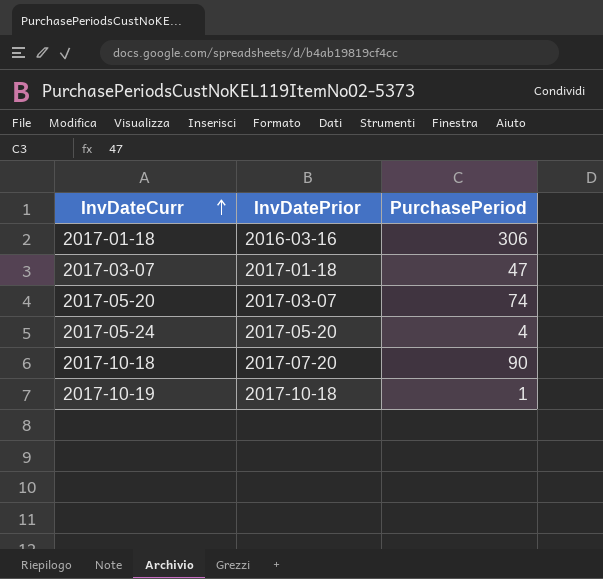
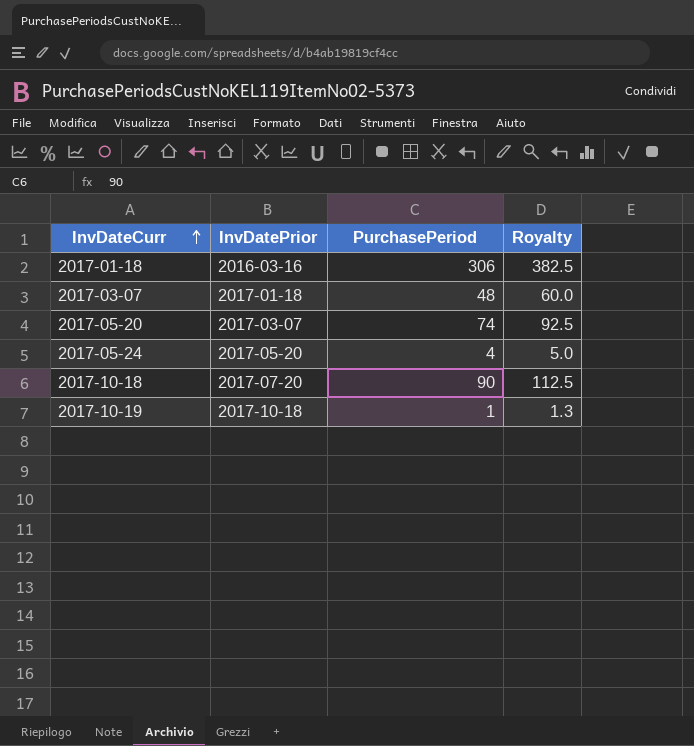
column Royalty | formula: none -> [PurchasePeriod] * 1.25
2017-03-07 | PurchasePeriod: 47 -> 48

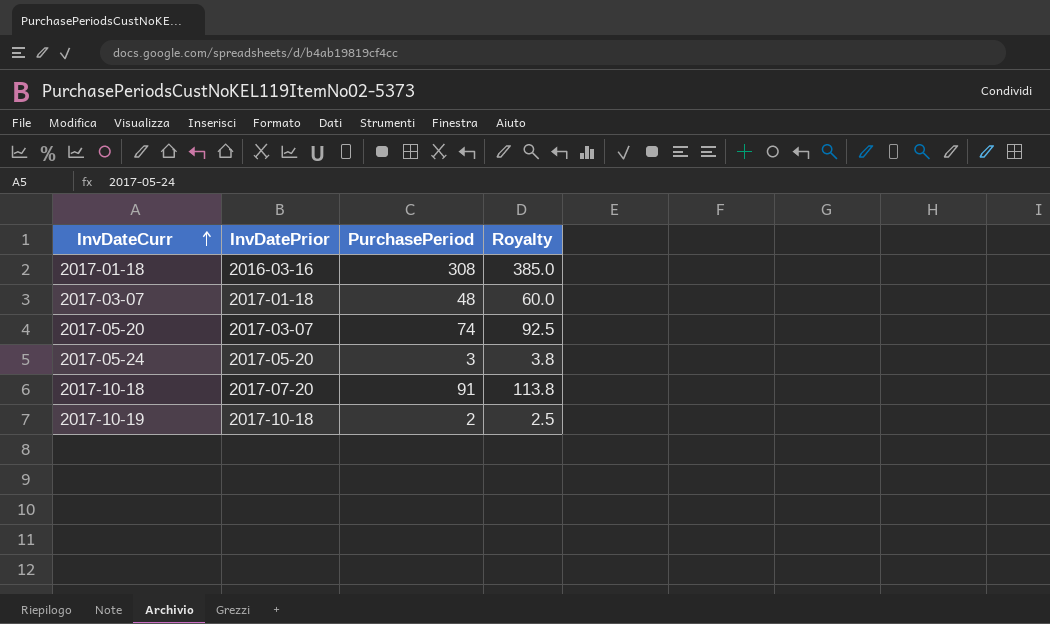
2017-01-18 | PurchasePeriod: 306 -> 308
2017-01-18 | Royalty: 382.5 -> 385.0
2017-05-24 | PurchasePeriod: 4 -> 3
2017-05-24 | Royalty: 5.0 -> 3.8
2017-10-18 | PurchasePeriod: 90 -> 91
2017-10-18 | Royalty: 112.5 -> 113.8
2017-10-19 | PurchasePeriod: 1 -> 2
2017-10-19 | Royalty: 1.3 -> 2.5

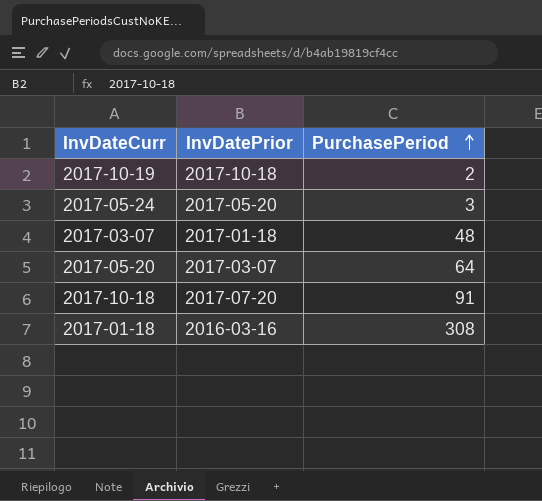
row order: InvDateCurr ascending -> PurchasePeriod ascending
column Royalty | formula: [PurchasePeriod] * 1.25 -> none
2017-05-20 | PurchasePeriod: 74 -> 64

